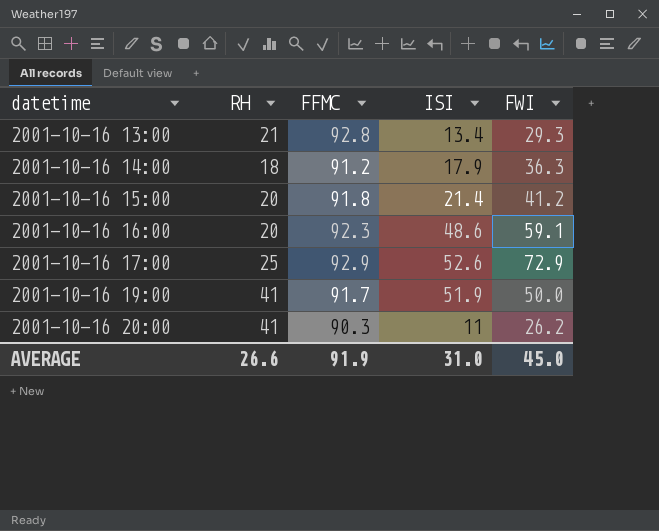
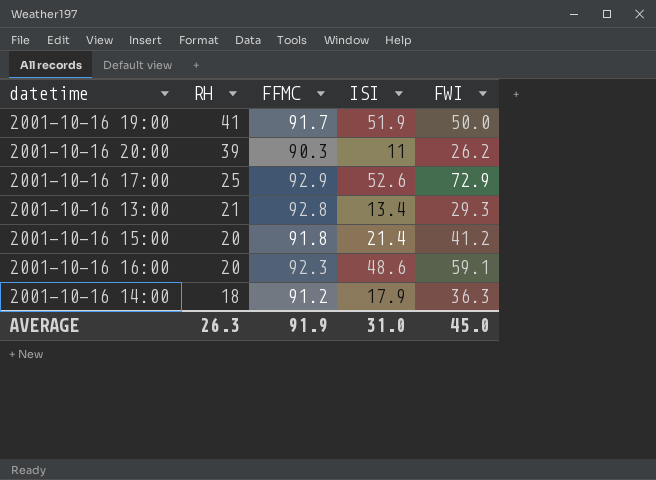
row order: datetime ascending -> RH descending
2001-10-16 20:00 | RH: 41 -> 39
AVERAGE | RH: 26.6 -> 26.3

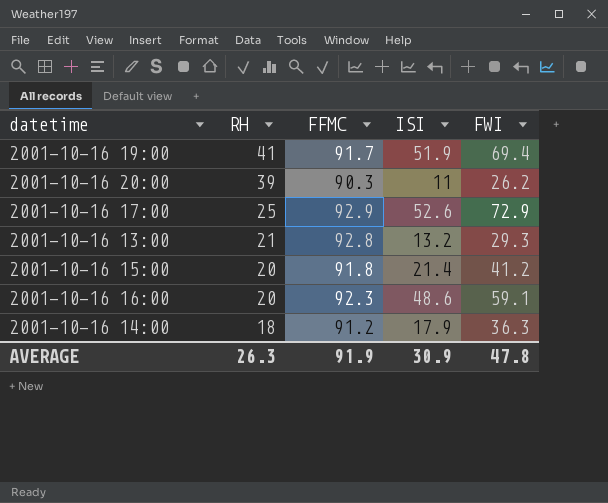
2001-10-16 19:00 | FWI: 50.0 -> 69.4
2001-10-16 13:00 | ISI: 13.4 -> 13.2
AVERAGE | ISI: 31.0 -> 30.9
AVERAGE | FWI: 45.0 -> 47.8

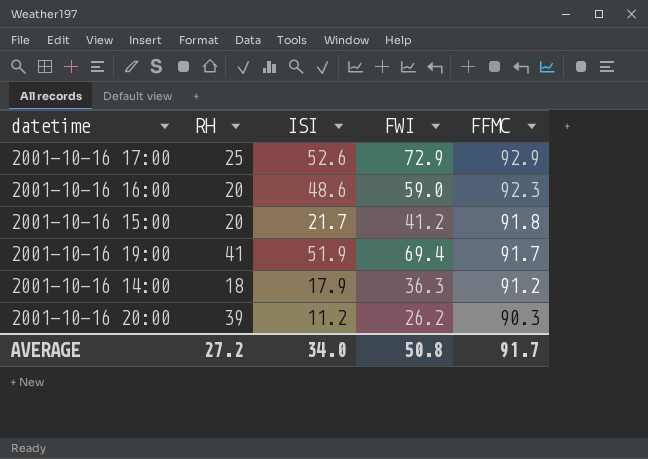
row order: RH descending -> FFMC descending
column FFMC | position: 3 -> 5
row 2001-10-16 13:00: 21 | 92.8 | 13.2 | 29.3 -> none
2001-10-16 16:00 | FWI: 59.1 -> 59.0
2001-10-16 15:00 | ISI: 21.4 -> 21.7
2001-10-16 20:00 | ISI: 11 -> 11.2
AVERAGE | RH: 26.3 -> 27.2
AVERAGE | ISI: 30.9 -> 34.0
AVERAGE | FWI: 47.8 -> 50.8
AVERAGE | FFMC: 91.9 -> 91.7

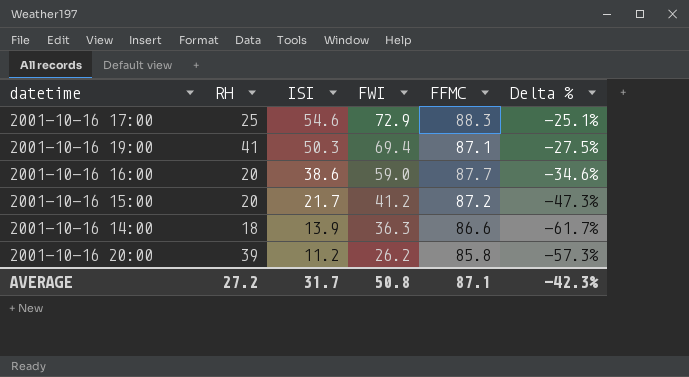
row order: FFMC descending -> ISI descending
column Delta % | formula: none -> ([ISI] - [FWI]) / [FWI]
2001-10-16 17:00 | ISI: 52.6 -> 54.6
2001-10-16 17:00 | FFMC: 92.9 -> 88.3
2001-10-16 19:00 | ISI: 51.9 -> 50.3
2001-10-16 19:00 | FFMC: 91.7 -> 87.1
2001-10-16 16:00 | ISI: 48.6 -> 38.6
2001-10-16 16:00 | FFMC: 92.3 -> 87.7
2001-10-16 15:00 | FFMC: 91.8 -> 87.2
2001-10-16 14:00 | ISI: 17.9 -> 13.9
2001-10-16 14:00 | FFMC: 91.2 -> 86.6
2001-10-16 20:00 | FFMC: 90.3 -> 85.8
AVERAGE | ISI: 34.0 -> 31.7
AVERAGE | FFMC: 91.7 -> 87.1

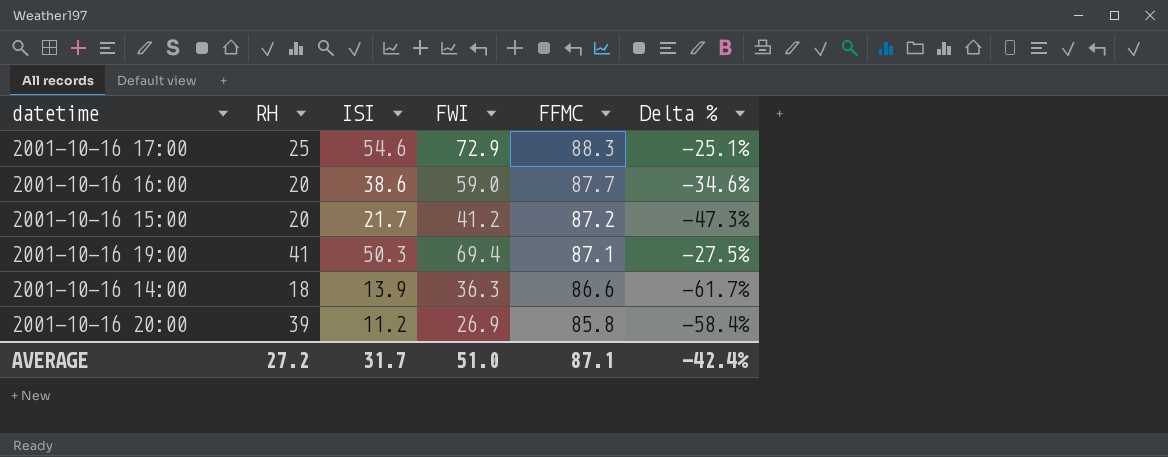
row order: ISI descending -> FFMC descending
2001-10-16 20:00 | FWI: 26.2 -> 26.9
2001-10-16 20:00 | Delta %: -57.3% -> -58.4%
AVERAGE | FWI: 50.8 -> 51.0
AVERAGE | Delta %: -42.3% -> -42.4%

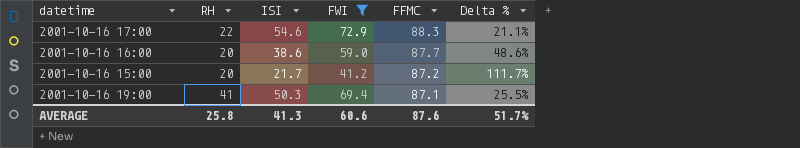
filter: none -> FWI >= 41.2
column Delta % | formula: ([ISI] - [FWI]) / [FWI] -> ([FFMC] - [FWI]) / [FWI]
2001-10-16 17:00 | RH: 25 -> 22
AVERAGE | RH: 27.2 -> 25.8
AVERAGE | ISI: 31.7 -> 41.3
AVERAGE | FWI: 51.0 -> 60.6
AVERAGE | FFMC: 87.1 -> 87.6
AVERAGE | Delta %: -42.4% -> 51.7%

